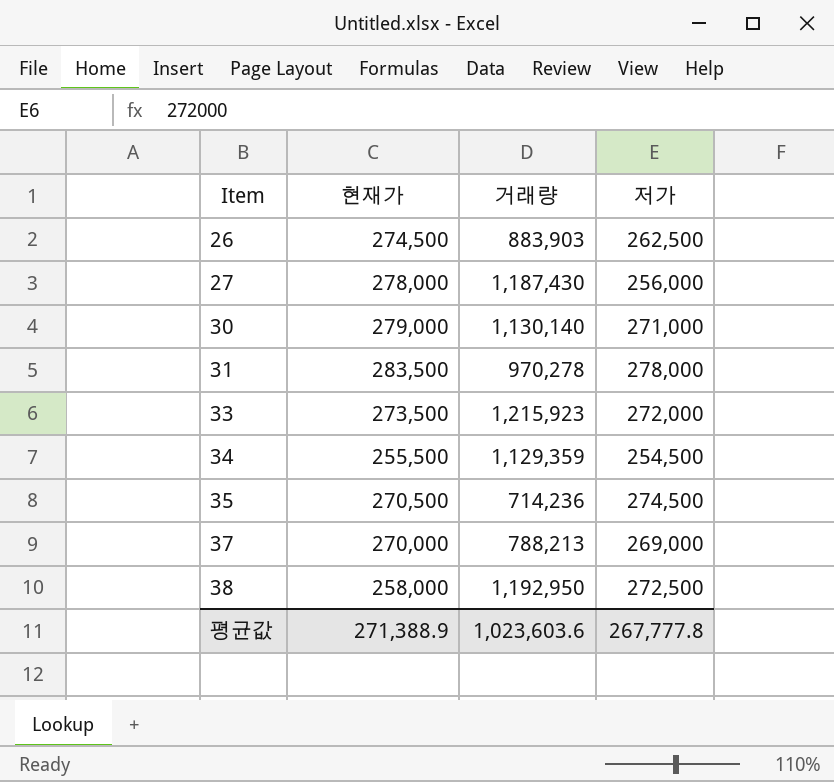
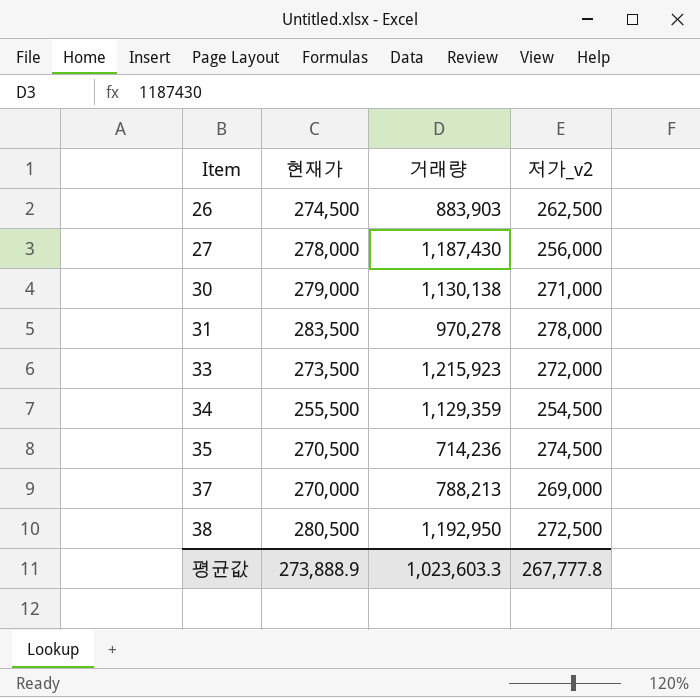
column name: 저가 -> 저가_v2
30 | 거래량: 1,130,140 -> 1,130,138
38 | 현재가: 258,000 -> 280,500
평균값 | 현재가: 271,388.9 -> 273,888.9
평균값 | 거래량: 1,023,603.6 -> 1,023,603.3

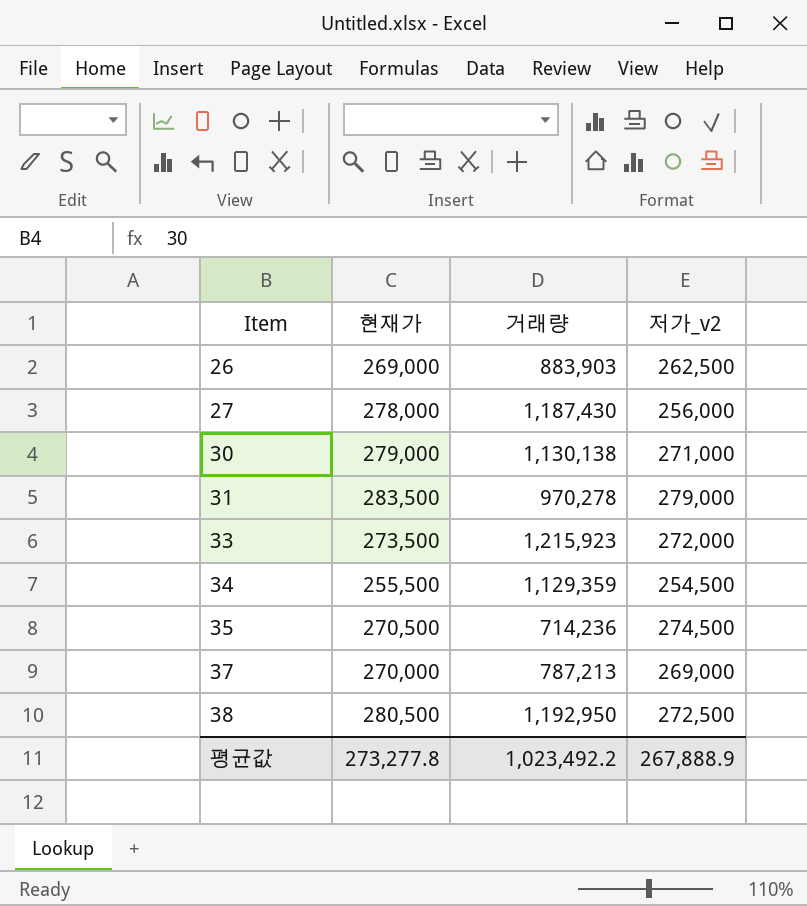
26 | 현재가: 274,500 -> 269,000
31 | 저가_v2: 278,000 -> 279,000
37 | 거래량: 788,213 -> 787,213
평균값 | 현재가: 273,888.9 -> 273,277.8
평균값 | 거래량: 1,023,603.3 -> 1,023,492.2
평균값 | 저가_v2: 267,777.8 -> 267,888.9

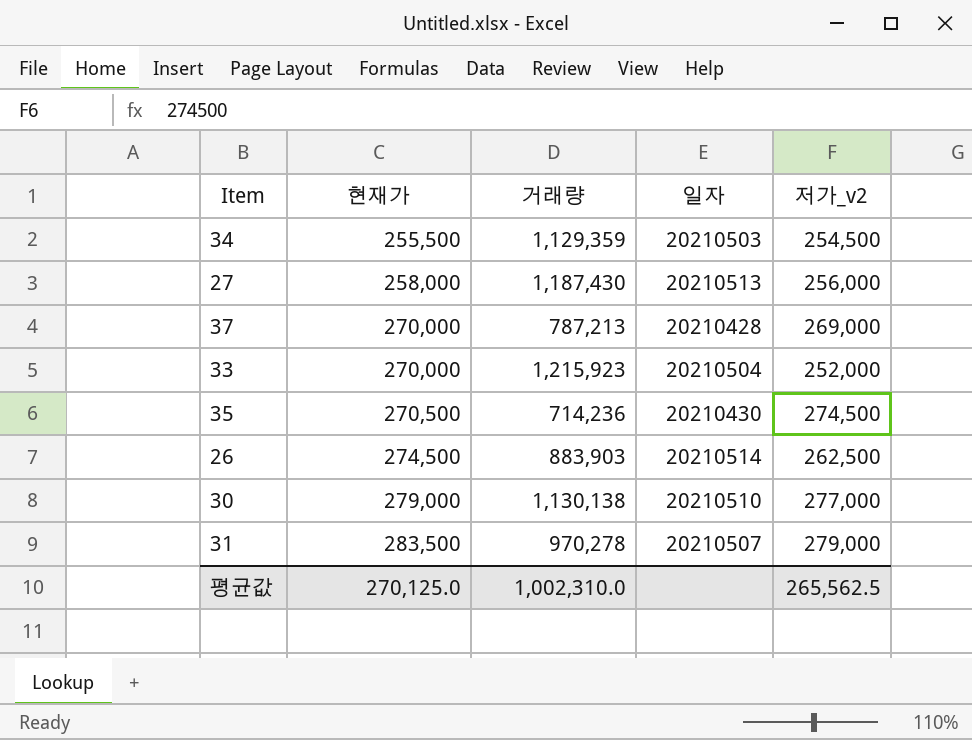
row order: Item ascending -> 현재가 ascending
column 일자 | position: none -> 4
row 38: 280,500 | 1,192,950 | 272,500 -> none
27 | 현재가: 278,000 -> 258,000
33 | 현재가: 273,500 -> 270,000
33 | 저가_v2: 272,000 -> 252,000
26 | 현재가: 269,000 -> 274,500
30 | 저가_v2: 271,000 -> 277,000
평균값 | 현재가: 273,277.8 -> 270,125.0
평균값 | 거래량: 1,023,492.2 -> 1,002,310.0
평균값 | 저가_v2: 267,888.9 -> 265,562.5

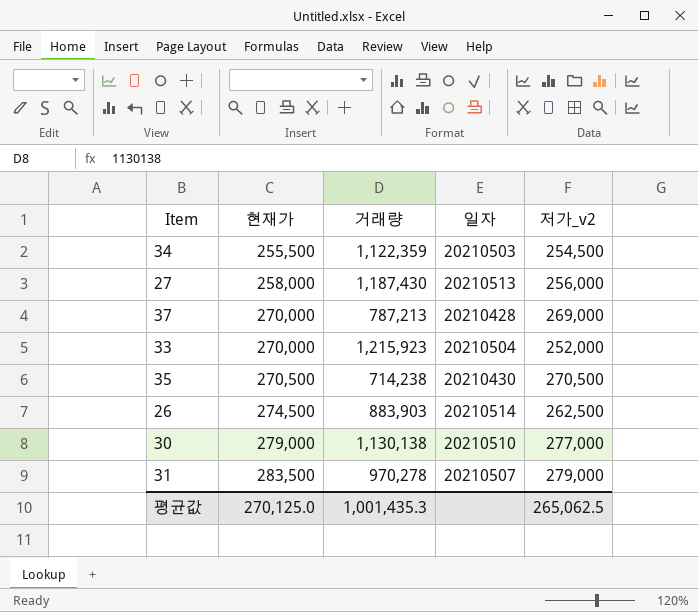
34 | 거래량: 1,129,359 -> 1,122,359
35 | 거래량: 714,236 -> 714,238
35 | 저가_v2: 274,500 -> 270,500
평균값 | 거래량: 1,002,310.0 -> 1,001,435.3
평균값 | 저가_v2: 265,562.5 -> 265,062.5

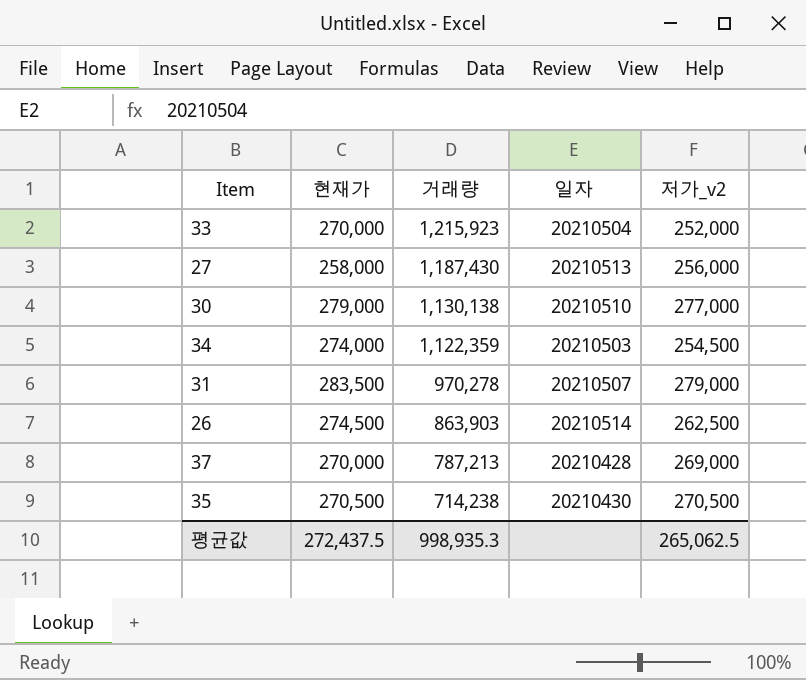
row order: 현재가 ascending -> 거래량 descending
34 | 현재가: 255,500 -> 274,000
26 | 거래량: 883,903 -> 863,903
평균값 | 현재가: 270,125.0 -> 272,437.5
평균값 | 거래량: 1,001,435.3 -> 998,935.3

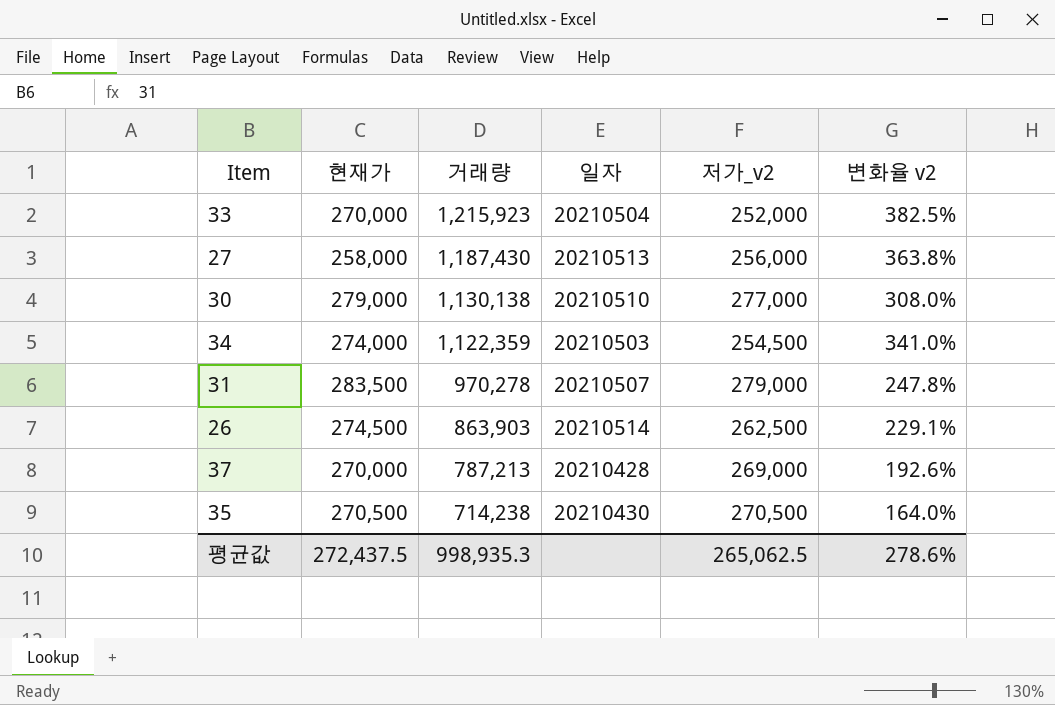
column 변화율 v2 | formula: none -> ([거래량] - [저가_v2]) / [저가_v2]

